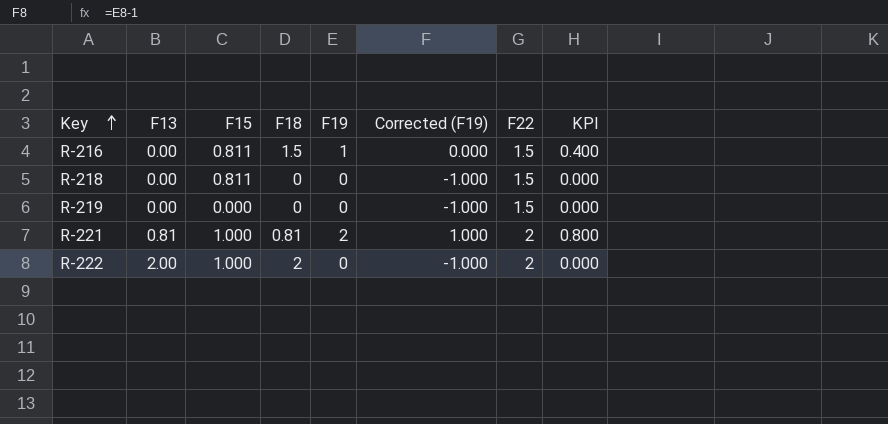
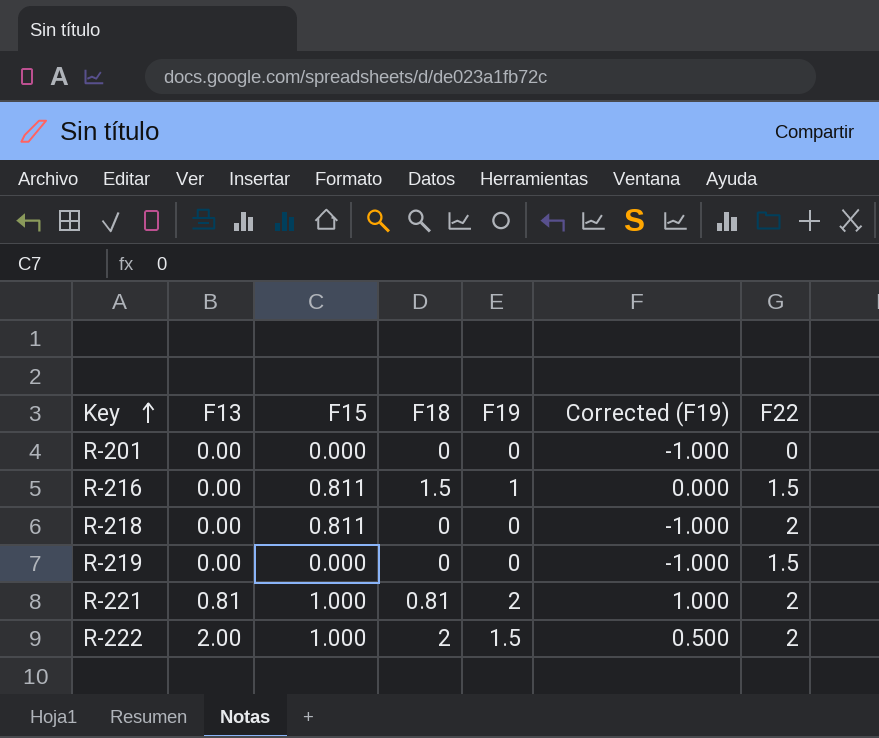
column KPI | formula: [F19] * 0.4 -> none
row R-201: none -> 0.00 | 0.000 | 0 | 0 | -1.000 | 0
R-218 | F22: 1.5 -> 2
R-222 | F19: 0 -> 1.5
R-222 | Corrected (F19): -1.000 -> 0.500

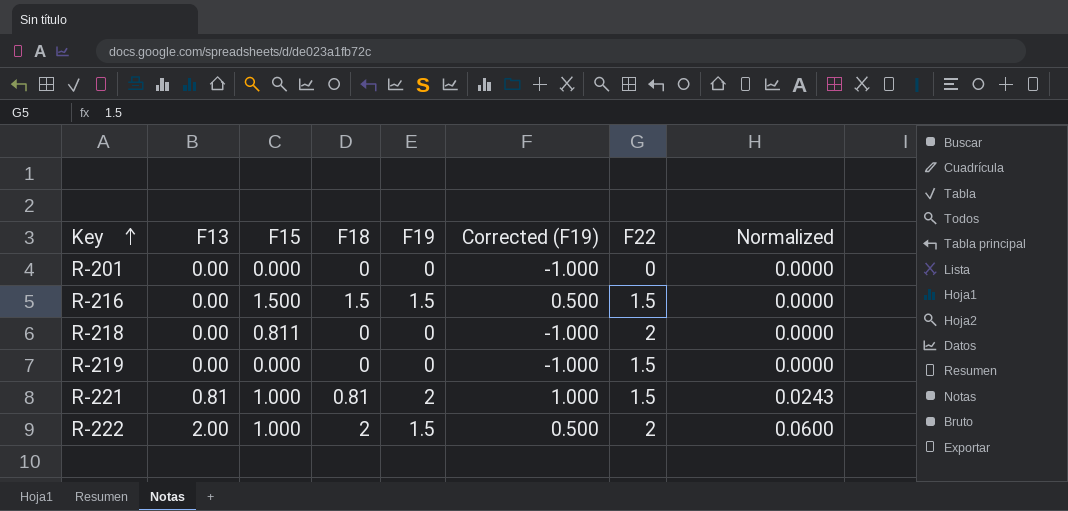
column Normalized | formula: none -> [F13] * 0.03
R-216 | F15: 0.811 -> 1.500
R-216 | F19: 1 -> 1.5
R-216 | Corrected (F19): 0.000 -> 0.500
R-221 | F22: 2 -> 1.5

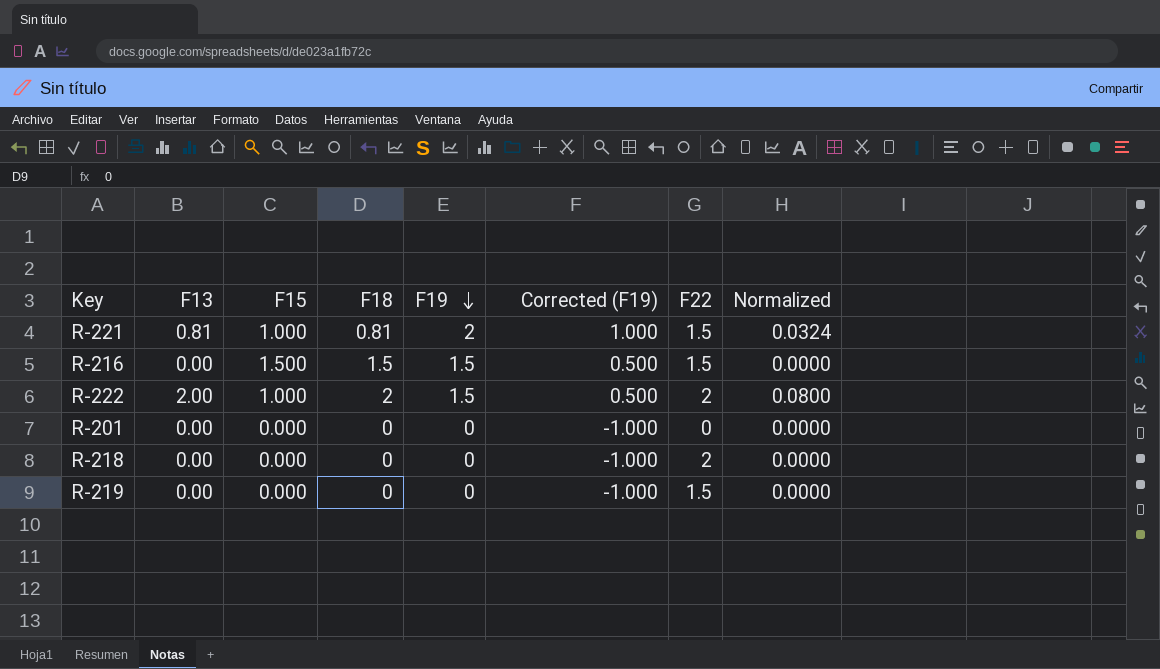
row order: Key ascending -> F19 descending
column Normalized | formula: [F13] * 0.03 -> [F13] * 0.04
R-218 | F15: 0.811 -> 0.000

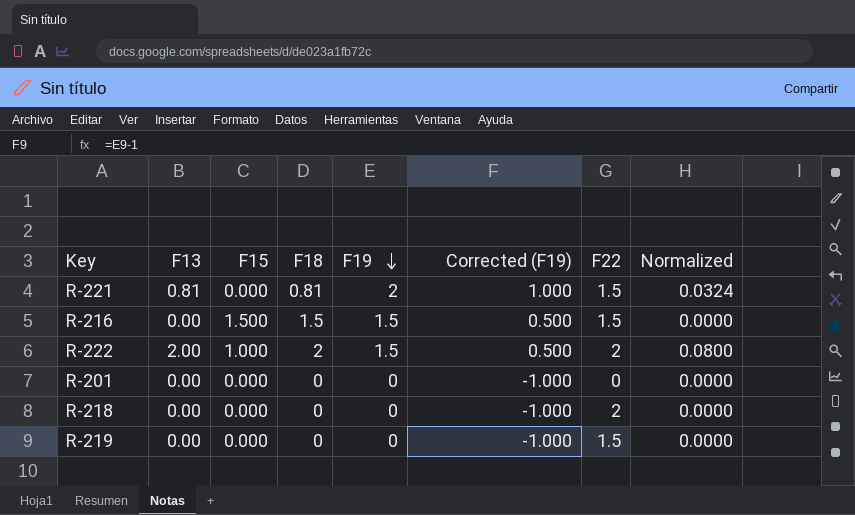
R-221 | F15: 1.000 -> 0.000

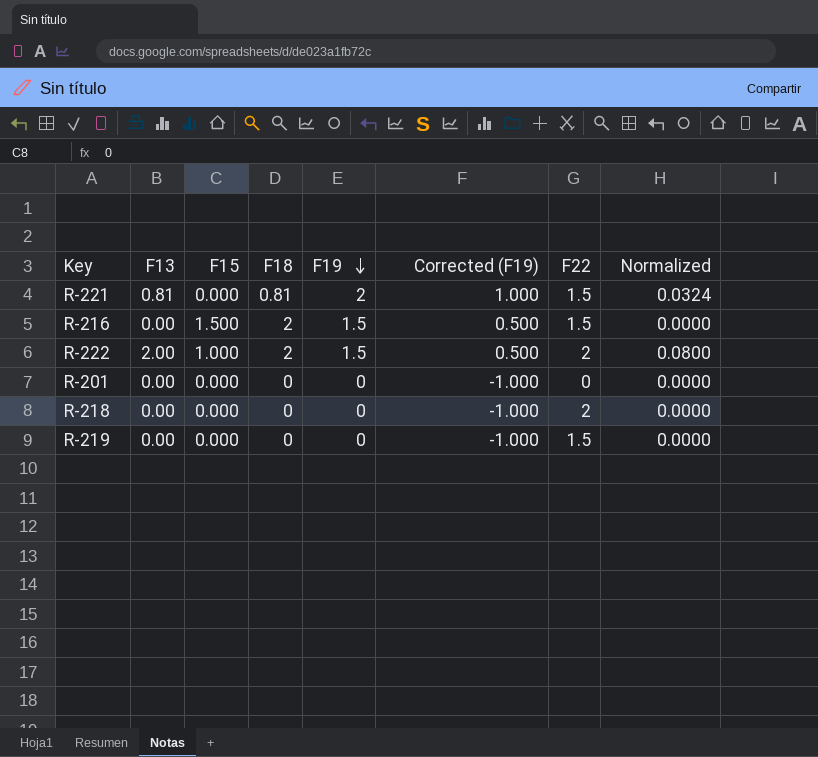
R-216 | F18: 1.5 -> 2

